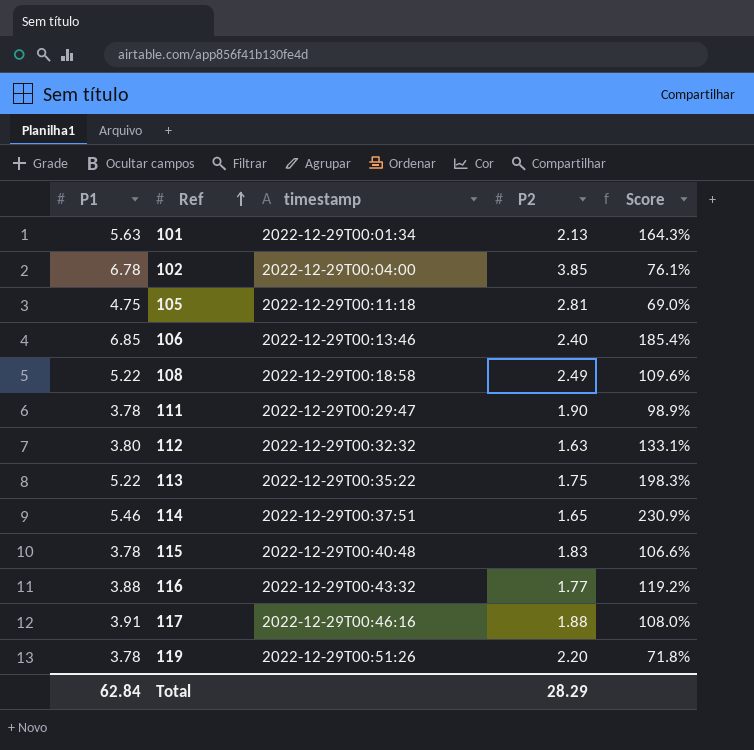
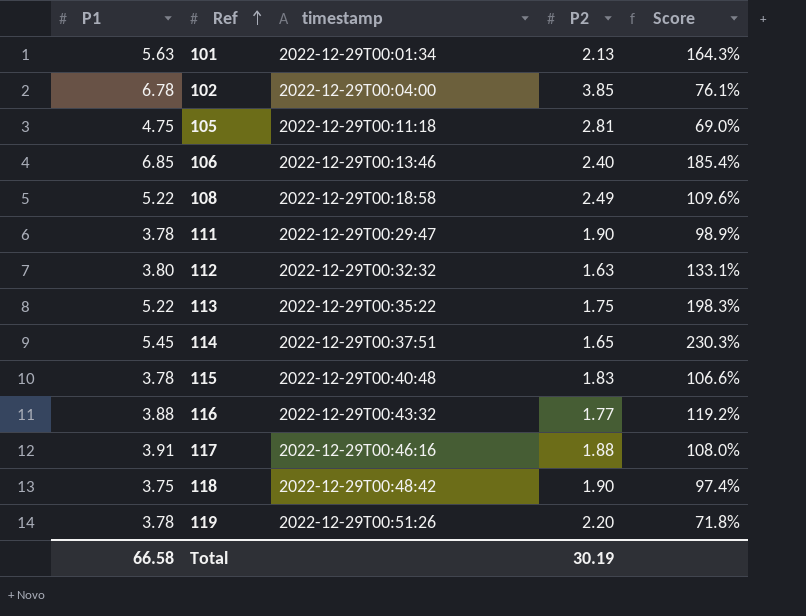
114 | P1: 5.46 -> 5.45
114 | Score: 230.9% -> 230.3%
row 118: none -> 3.75 | 2022-12-29T00:48:42 | 1.90 | 97.4%
Total | P1: 62.84 -> 66.58
Total | P2: 28.29 -> 30.19

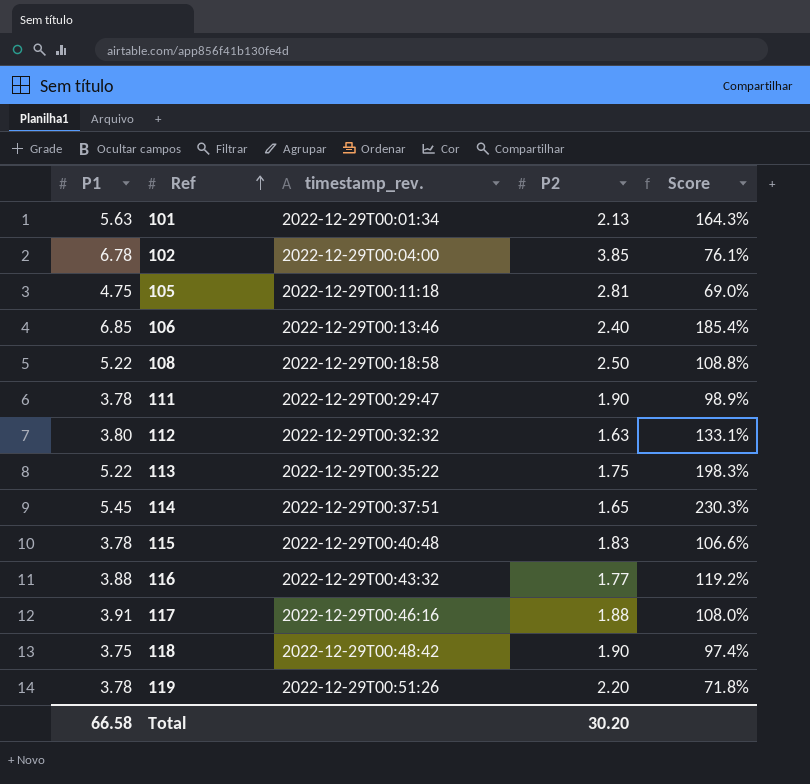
column name: timestamp -> timestamp_rev.
108 | P2: 2.49 -> 2.50
108 | Score: 109.6% -> 108.8%
Total | P2: 30.19 -> 30.20

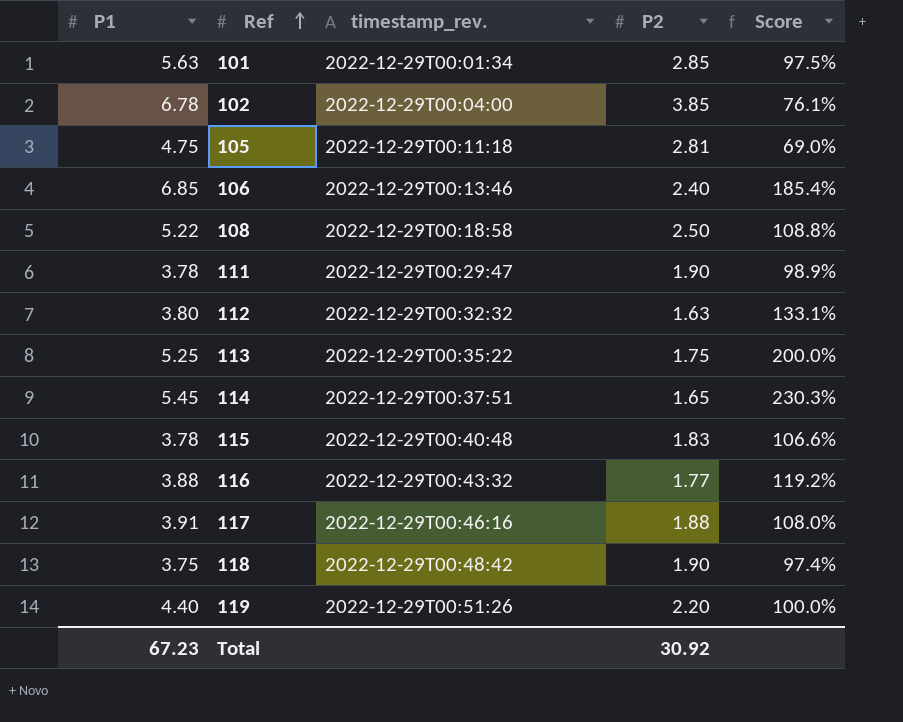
101 | P2: 2.13 -> 2.85
101 | Score: 164.3% -> 97.5%
113 | P1: 5.22 -> 5.25
113 | Score: 198.3% -> 200.0%
119 | P1: 3.78 -> 4.40
119 | Score: 71.8% -> 100.0%
Total | P1: 66.58 -> 67.23
Total | P2: 30.20 -> 30.92

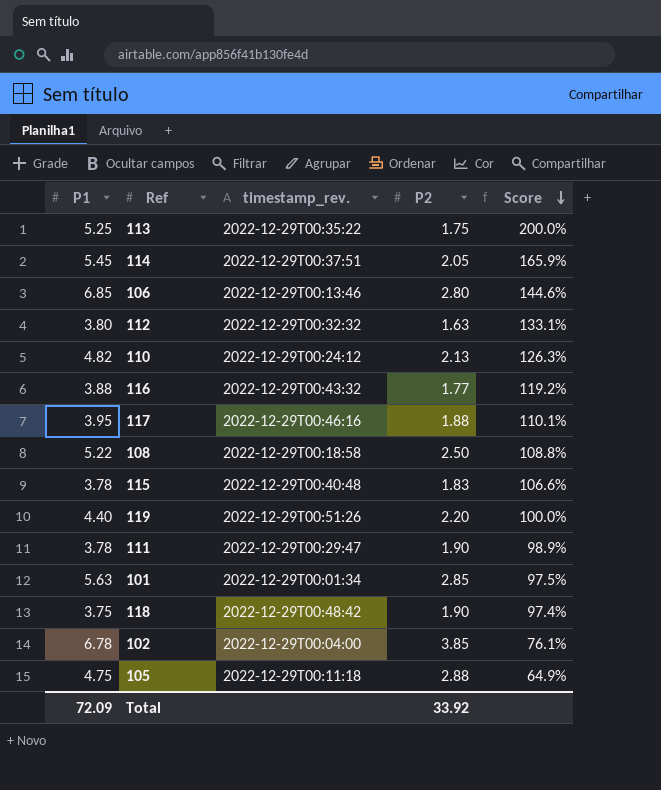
row order: Ref ascending -> Score descending
114 | P2: 1.65 -> 2.05
114 | Score: 230.3% -> 165.9%
106 | P2: 2.40 -> 2.80
106 | Score: 185.4% -> 144.6%
row 110: none -> 4.82 | 2022-12-29T00:24:12 | 2.13 | 126.3%
117 | P1: 3.91 -> 3.95
117 | Score: 108.0% -> 110.1%
105 | P2: 2.81 -> 2.88
105 | Score: 69.0% -> 64.9%
Total | P1: 67.23 -> 72.09
Total | P2: 30.92 -> 33.92

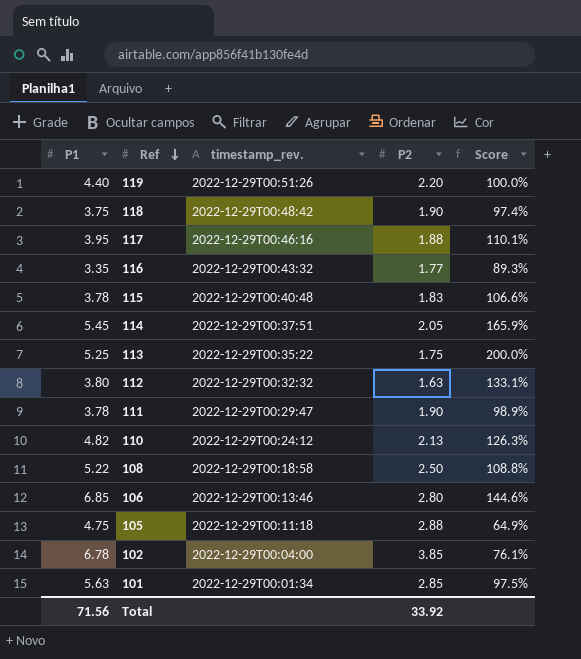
row order: Score descending -> Ref descending
116 | P1: 3.88 -> 3.35
116 | Score: 119.2% -> 89.3%
Total | P1: 72.09 -> 71.56

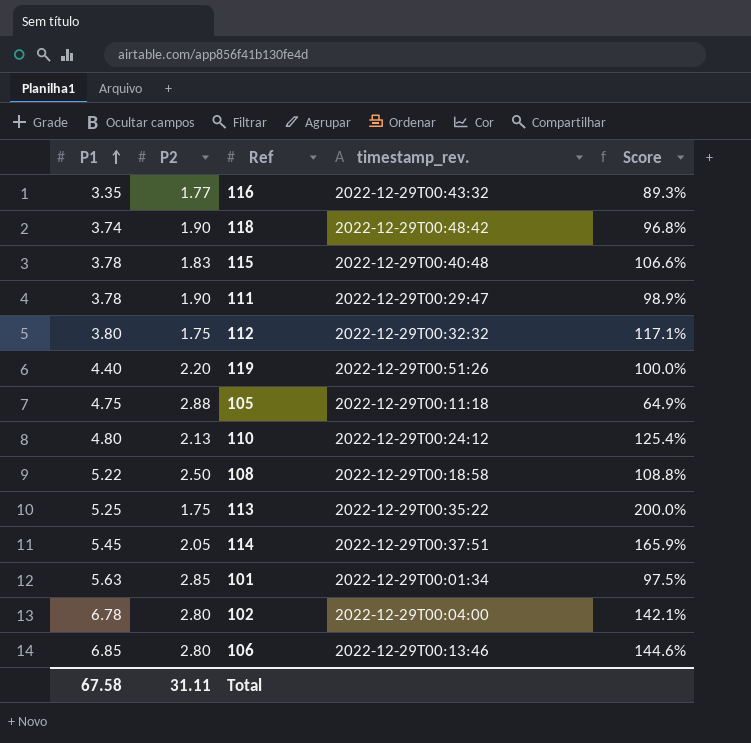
row order: Ref descending -> P1 ascending
column P2 | position: 4 -> 2
row 117: 3.95 | 2022-12-29T00:46:16 | 1.88 | 110.1% -> none
118 | P1: 3.75 -> 3.74
118 | Score: 97.4% -> 96.8%
112 | P2: 1.63 -> 1.75
112 | Score: 133.1% -> 117.1%
110 | P1: 4.82 -> 4.80
110 | Score: 126.3% -> 125.4%
102 | P2: 3.85 -> 2.80
102 | Score: 76.1% -> 142.1%
Total | P1: 71.56 -> 67.58
Total | P2: 33.92 -> 31.11

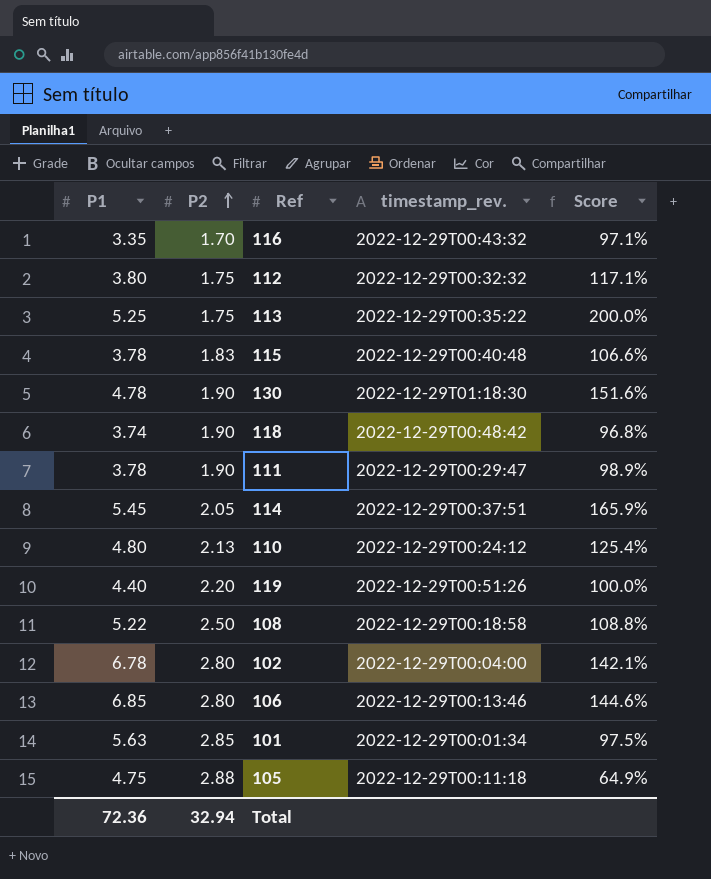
row order: P1 ascending -> P2 ascending
116 | P2: 1.77 -> 1.70
116 | Score: 89.3% -> 97.1%
row 130: none -> 4.78 | 1.90 | 2022-12-29T01:18:30 | 151.6%
Total | P1: 67.58 -> 72.36
Total | P2: 31.11 -> 32.94

